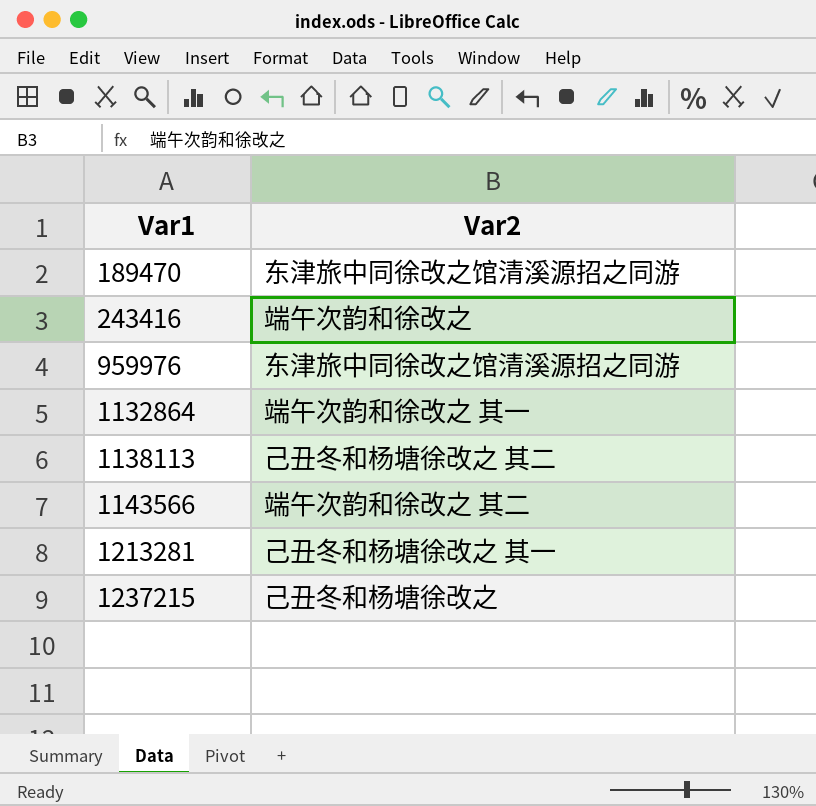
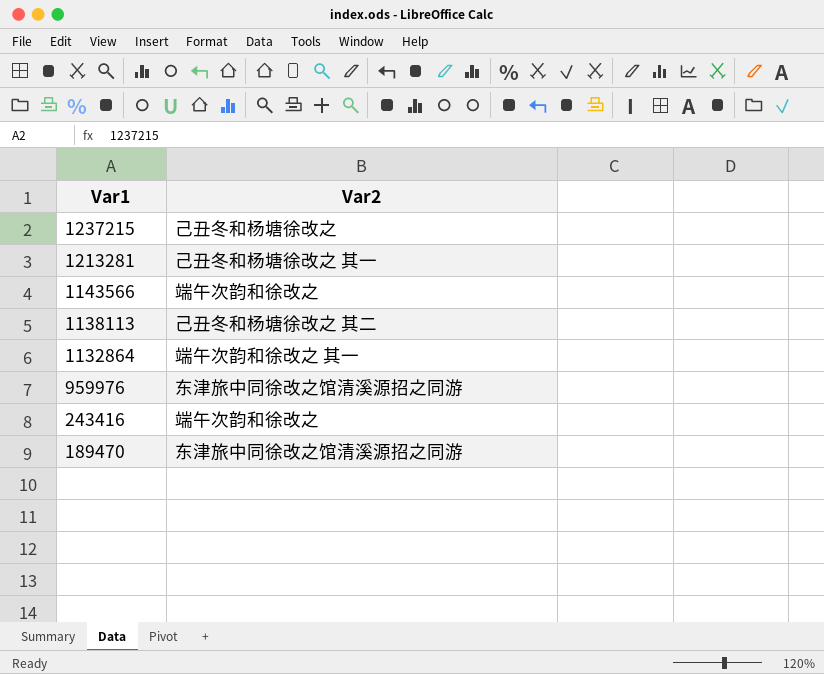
row order: Var1 ascending -> Var1 descending
1143566 | Var2: 端午次韵和徐改之 其二 -> 端午次韵和徐改之

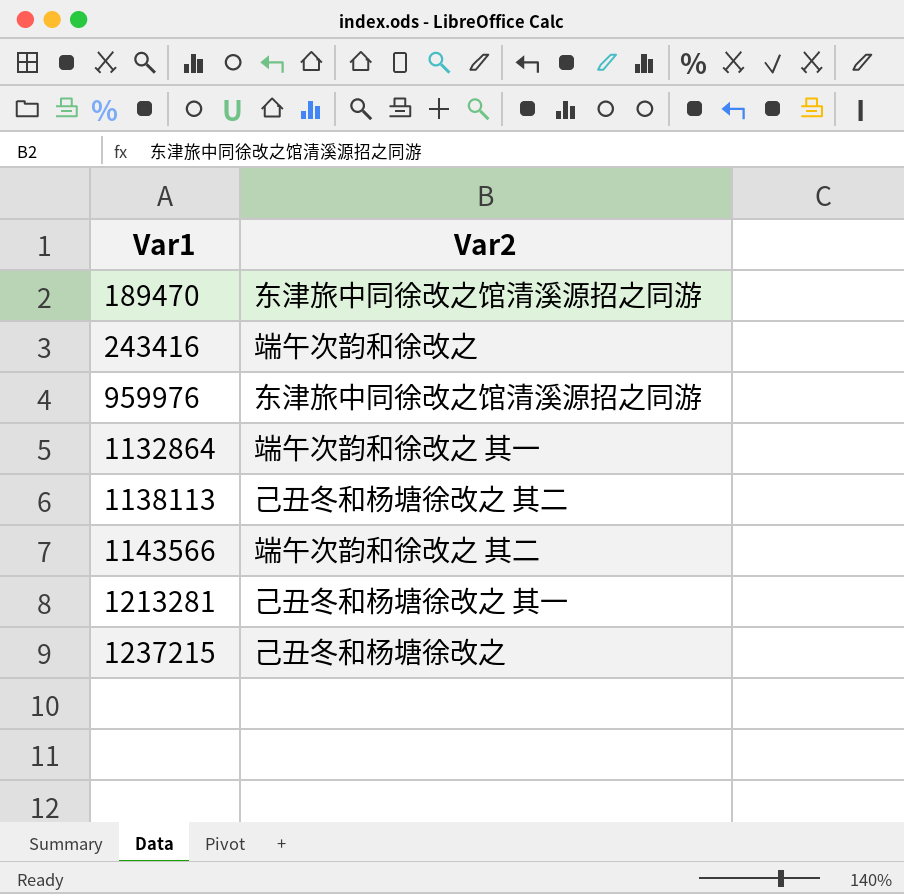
row order: Var1 descending -> Var1 ascending
1143566 | Var2: 端午次韵和徐改之 -> 端午次韵和徐改之 其二

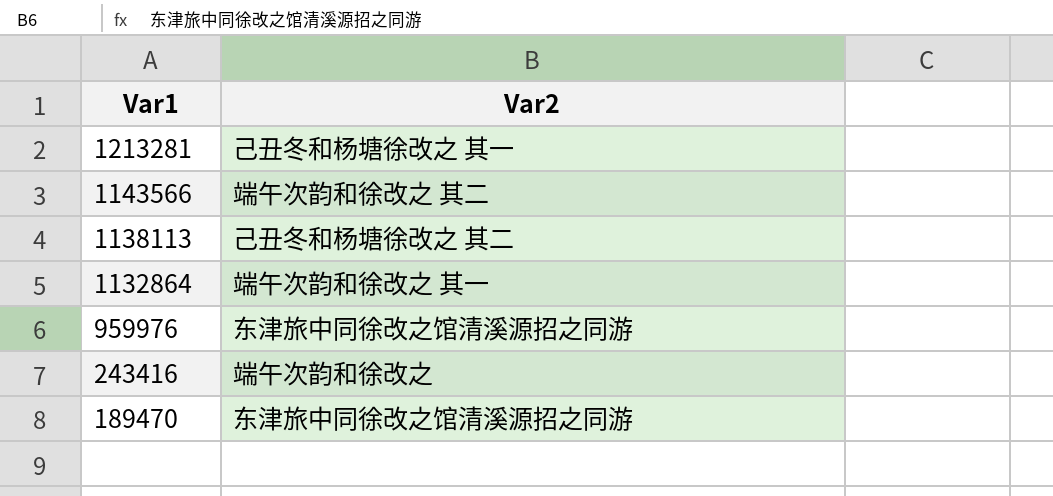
row order: Var1 ascending -> Var1 descending
row 1237215: 己丑冬和杨塘徐改之 -> none

